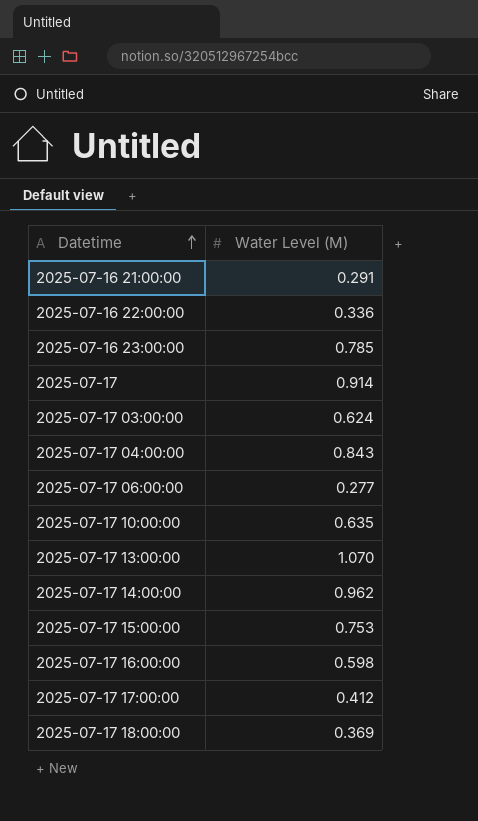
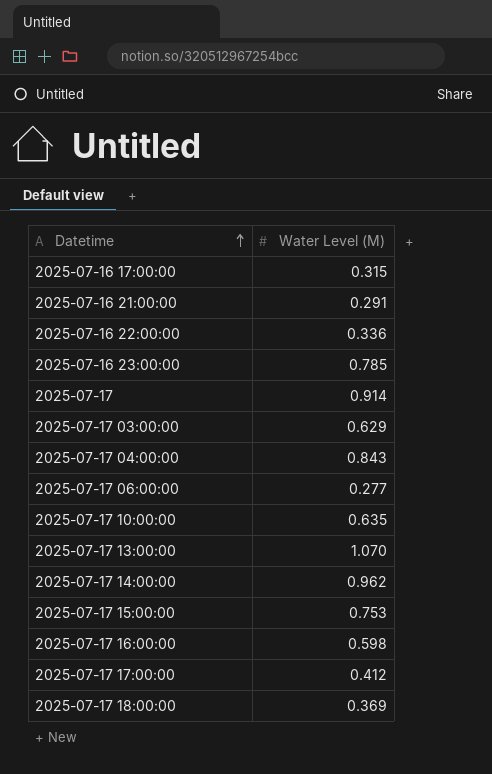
row 2025-07-16 17:00:00: none -> 0.315
2025-07-17 03:00:00 | Water Level (M): 0.624 -> 0.629

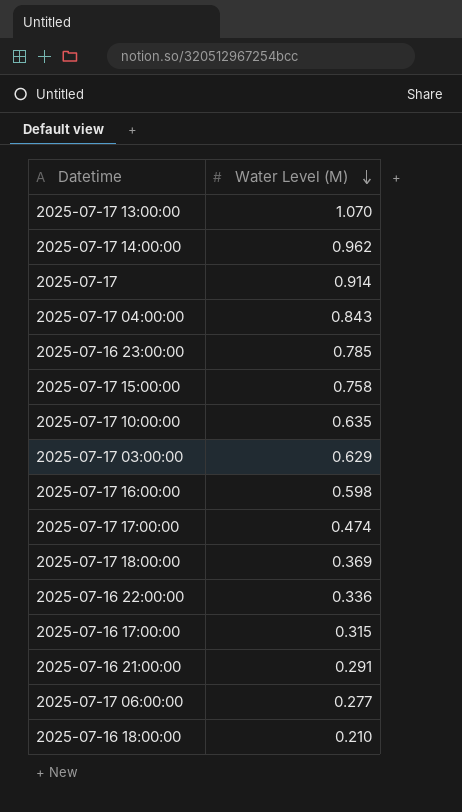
row order: Datetime ascending -> Water Level (M) descending
2025-07-17 15:00:00 | Water Level (M): 0.753 -> 0.758
2025-07-17 17:00:00 | Water Level (M): 0.412 -> 0.474
row 2025-07-16 18:00:00: none -> 0.210

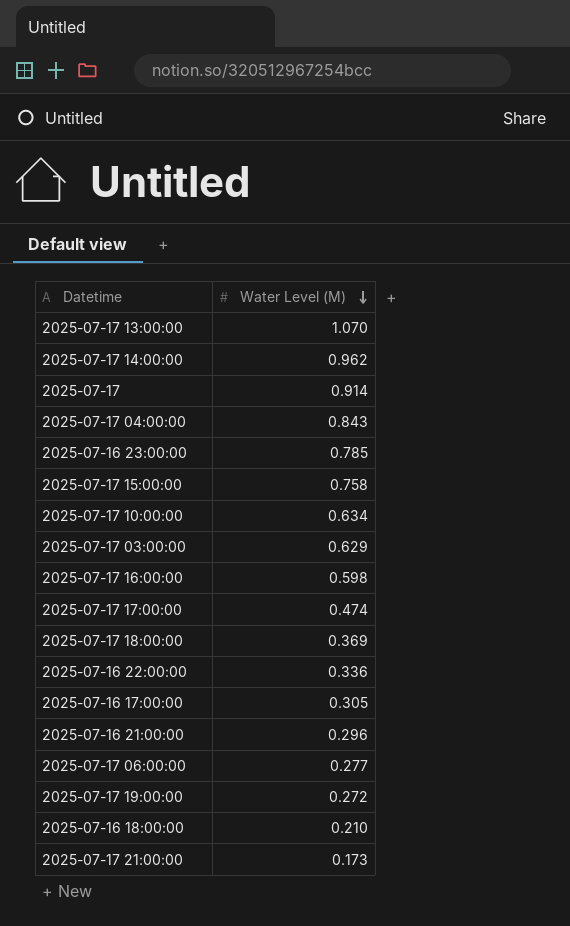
2025-07-17 10:00:00 | Water Level (M): 0.635 -> 0.634
2025-07-16 17:00:00 | Water Level (M): 0.315 -> 0.305
2025-07-16 21:00:00 | Water Level (M): 0.291 -> 0.296
row 2025-07-17 19:00:00: none -> 0.272
row 2025-07-17 21:00:00: none -> 0.173

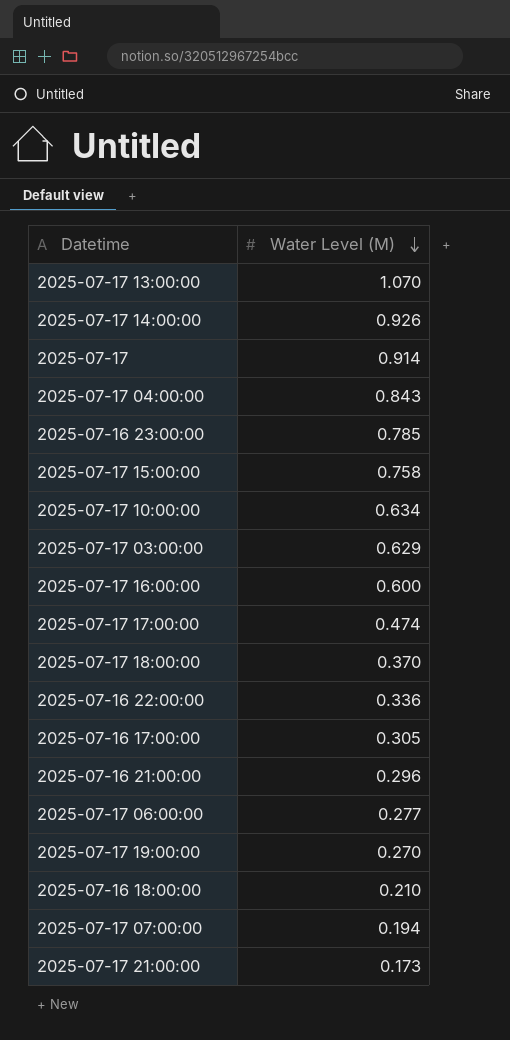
2025-07-17 14:00:00 | Water Level (M): 0.962 -> 0.926
2025-07-17 16:00:00 | Water Level (M): 0.598 -> 0.600
2025-07-17 18:00:00 | Water Level (M): 0.369 -> 0.370
2025-07-17 19:00:00 | Water Level (M): 0.272 -> 0.270
row 2025-07-17 07:00:00: none -> 0.194

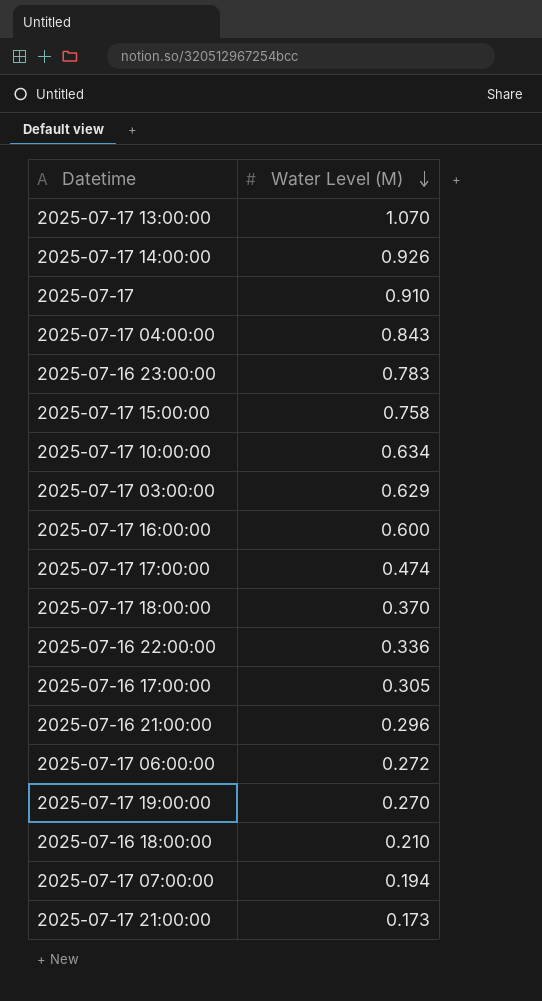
2025-07-17 | Water Level (M): 0.914 -> 0.910
2025-07-16 23:00:00 | Water Level (M): 0.785 -> 0.783
2025-07-17 06:00:00 | Water Level (M): 0.277 -> 0.272

